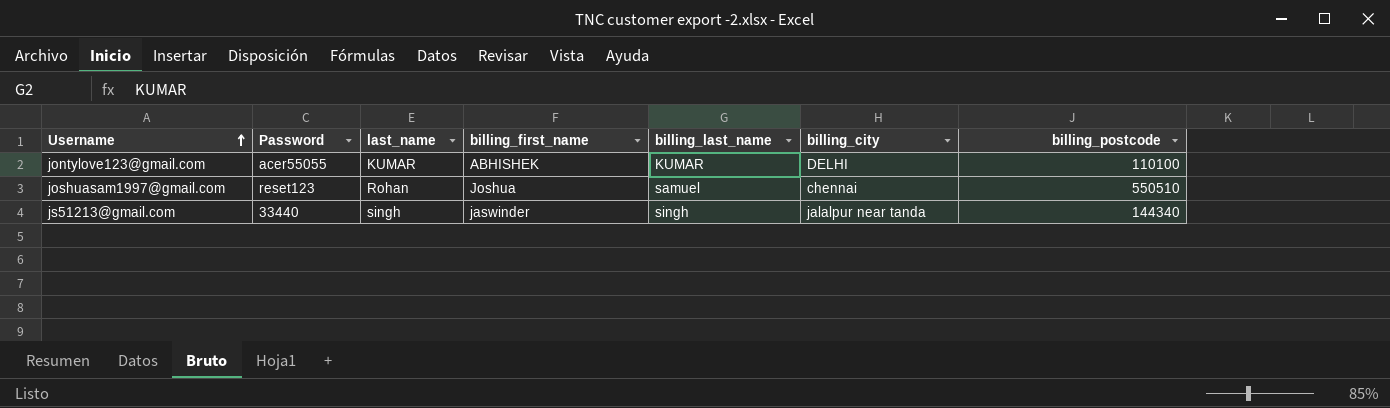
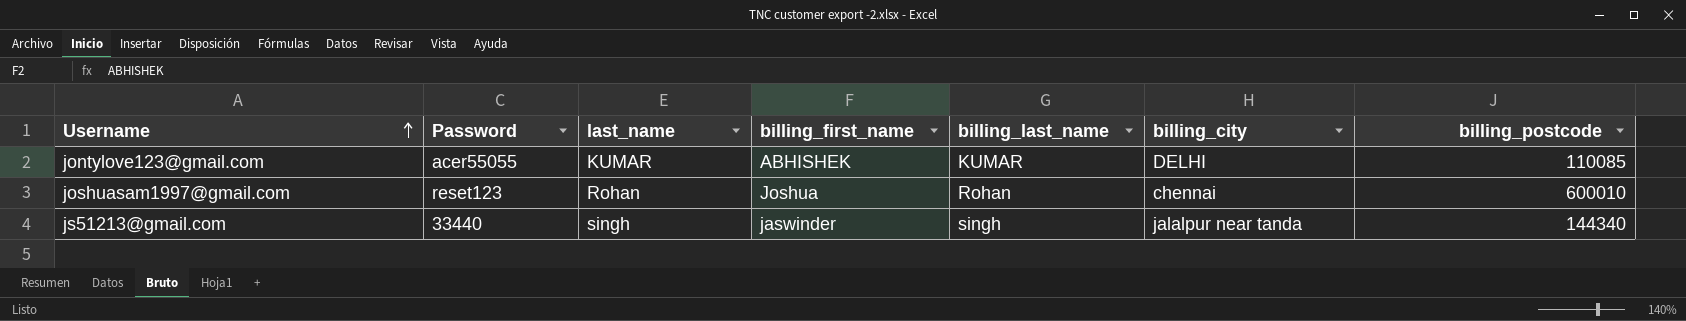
jontylove123@gmail.com | billing_postcode: 110100 -> 110085
joshuasam1997@gmail.com | billing_last_name: samuel -> Rohan
joshuasam1997@gmail.com | billing_postcode: 550510 -> 600010

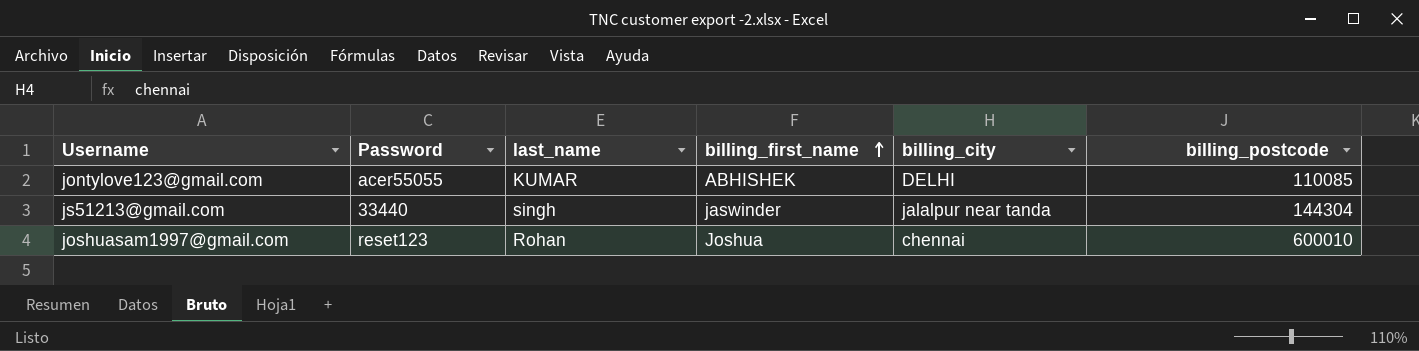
row order: Username ascending -> billing_first_name ascending
column billing_last_name | position: 5 -> none
js51213@gmail.com | billing_postcode: 144340 -> 144304

